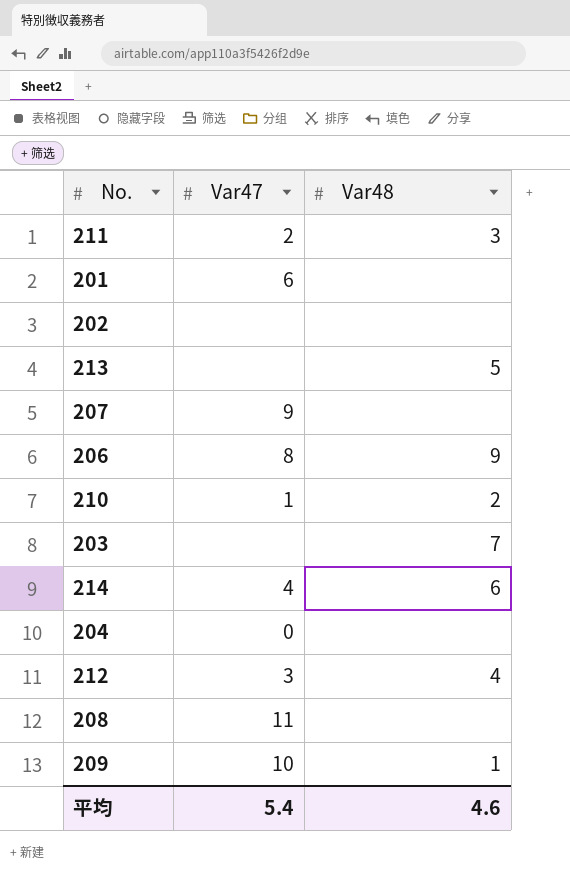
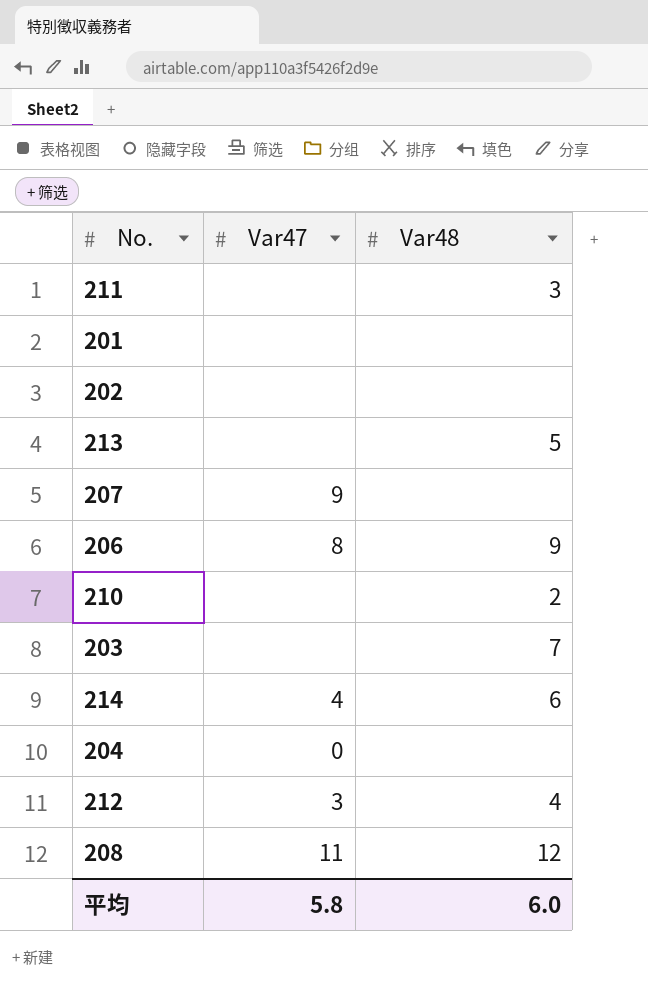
row 209: 10 | 1 -> none
211 | Var47: 2 -> none
201 | Var47: 6 -> none
210 | Var47: 1 -> none
208 | Var48: none -> 12
平均 | Var47: 5.4 -> 5.8
平均 | Var48: 4.6 -> 6.0

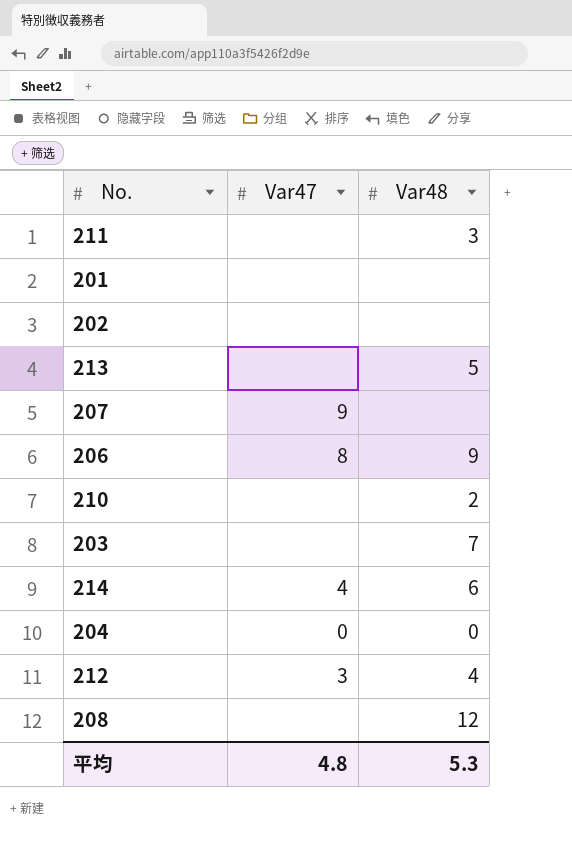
204 | Var48: none -> 0
208 | Var47: 11 -> none
平均 | Var47: 5.8 -> 4.8
平均 | Var48: 6.0 -> 5.3

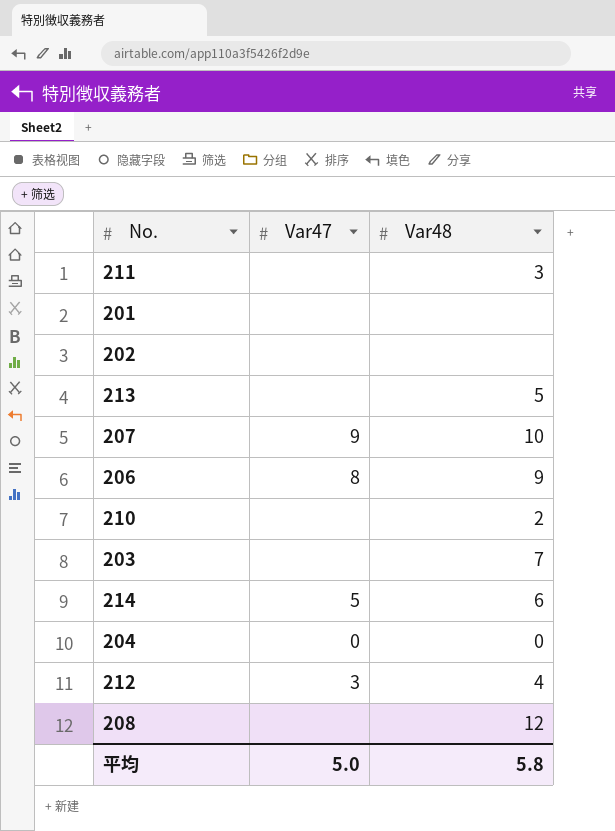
207 | Var48: none -> 10
214 | Var47: 4 -> 5
平均 | Var47: 4.8 -> 5.0
平均 | Var48: 5.3 -> 5.8

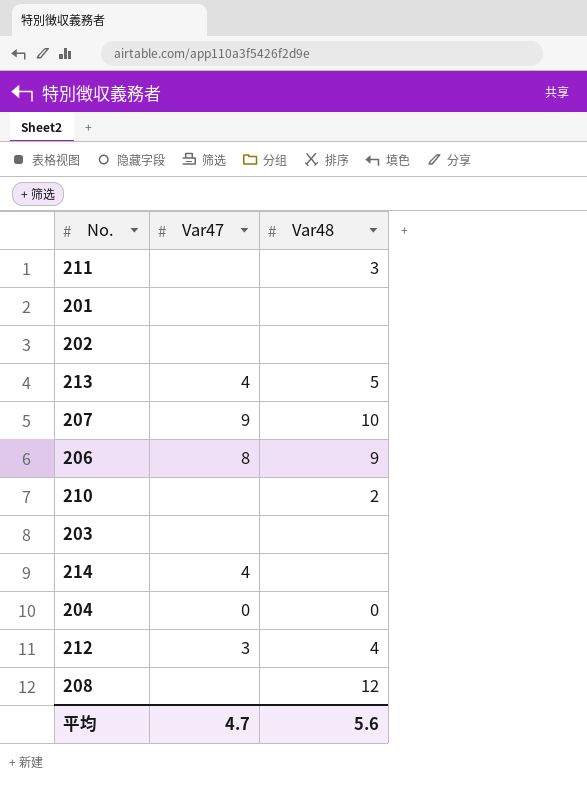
213 | Var47: none -> 4
203 | Var48: 7 -> none
214 | Var47: 5 -> 4
214 | Var48: 6 -> none
平均 | Var47: 5.0 -> 4.7
平均 | Var48: 5.8 -> 5.6

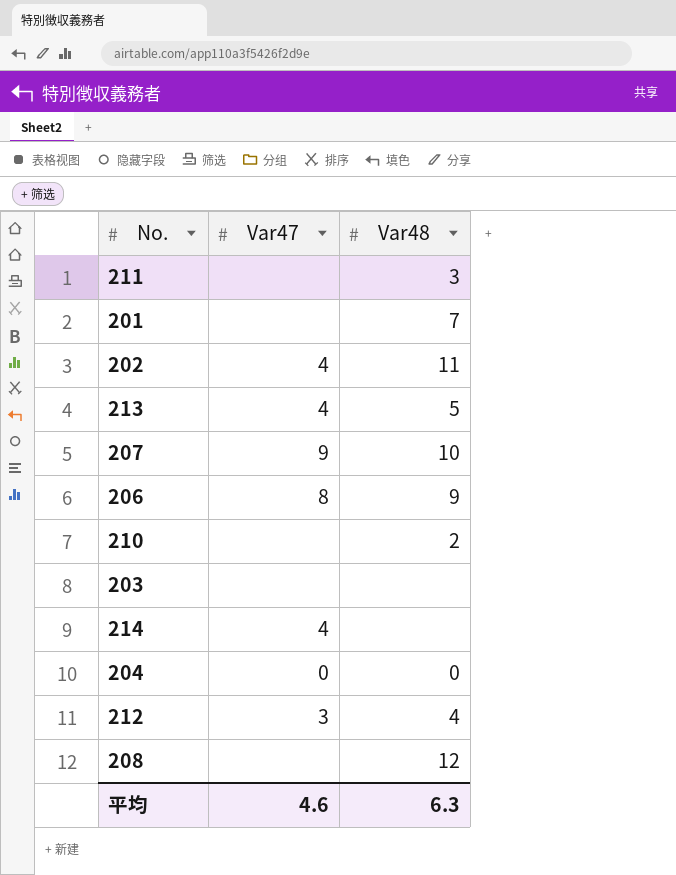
201 | Var48: none -> 7
202 | Var47: none -> 4
202 | Var48: none -> 11
平均 | Var47: 4.7 -> 4.6
平均 | Var48: 5.6 -> 6.3

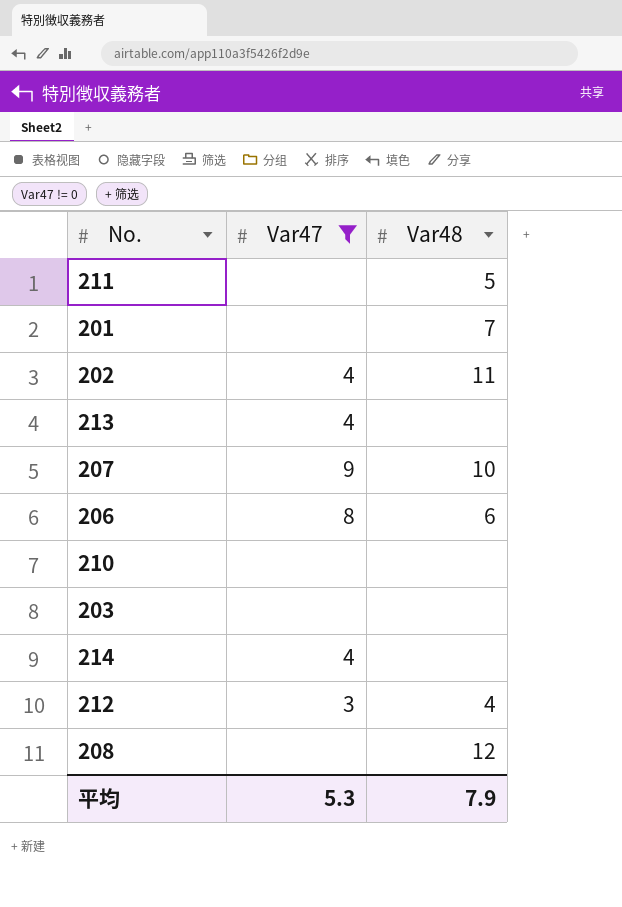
filter: none -> Var47 != 0
211 | Var48: 3 -> 5
213 | Var48: 5 -> none
206 | Var48: 9 -> 6
210 | Var48: 2 -> none
平均 | Var47: 4.6 -> 5.3
平均 | Var48: 6.3 -> 7.9

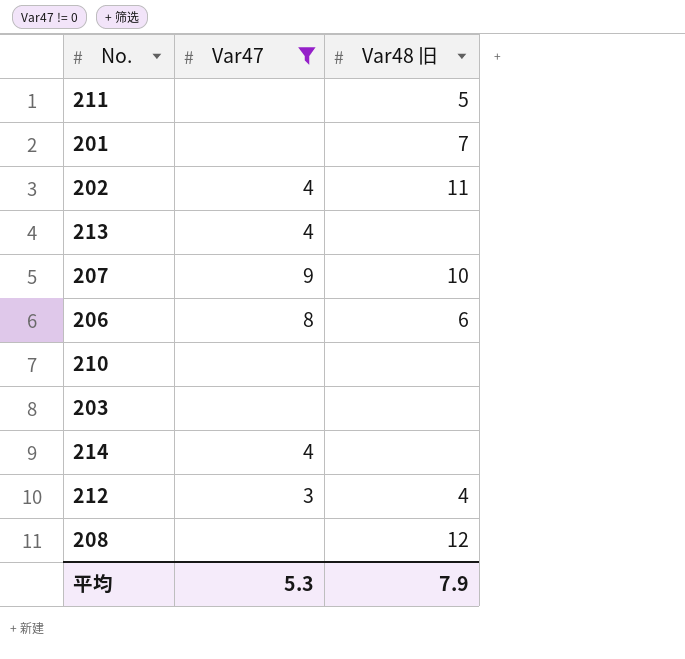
column name: Var48 -> Var48 旧

